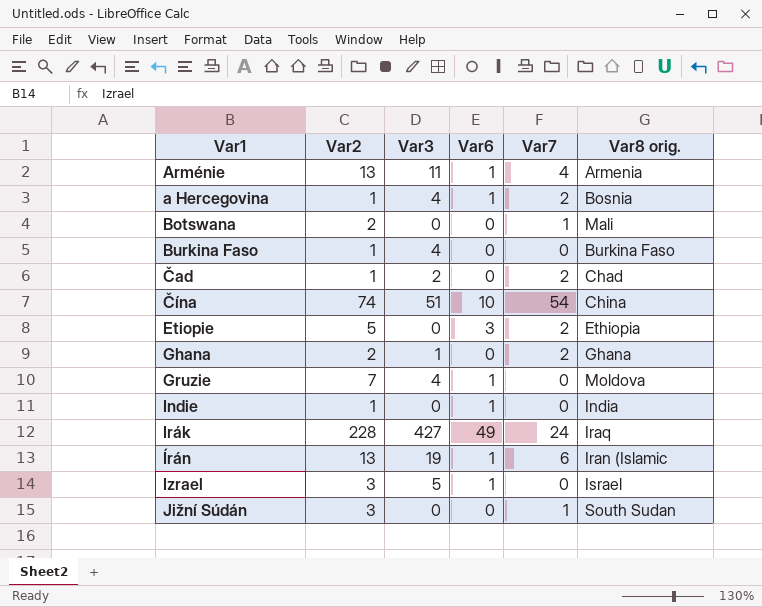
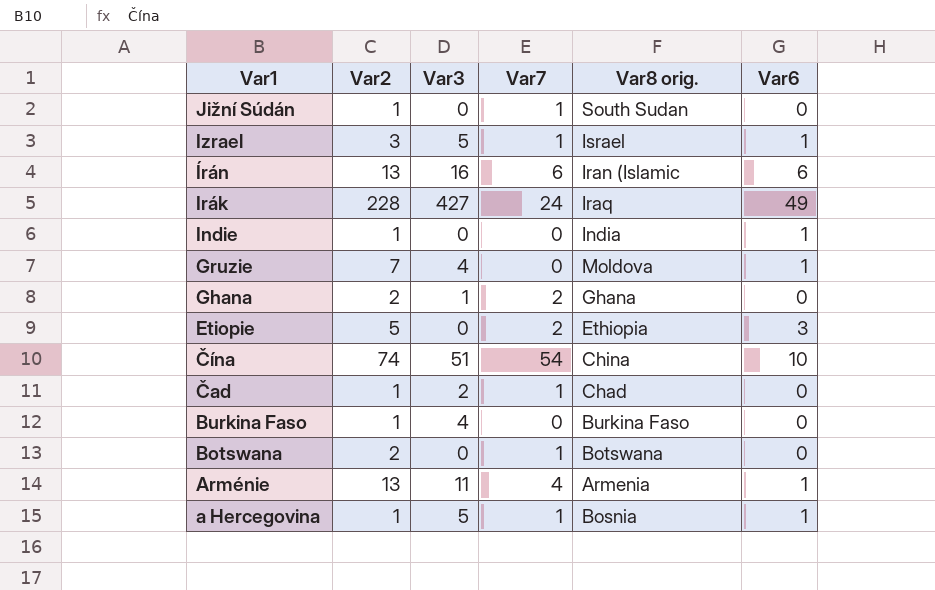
row order: none -> Var1 descending
column Var6 | position: 4 -> 6
Jižní Súdán | Var2: 3 -> 1
Izrael | Var7: 0 -> 1
Írán | Var3: 19 -> 16
Írán | Var6: 1 -> 6
Čad | Var7: 2 -> 1
Botswana | Var8 orig.: Mali -> Botswana
a Hercegovina | Var3: 4 -> 5
a Hercegovina | Var7: 2 -> 1

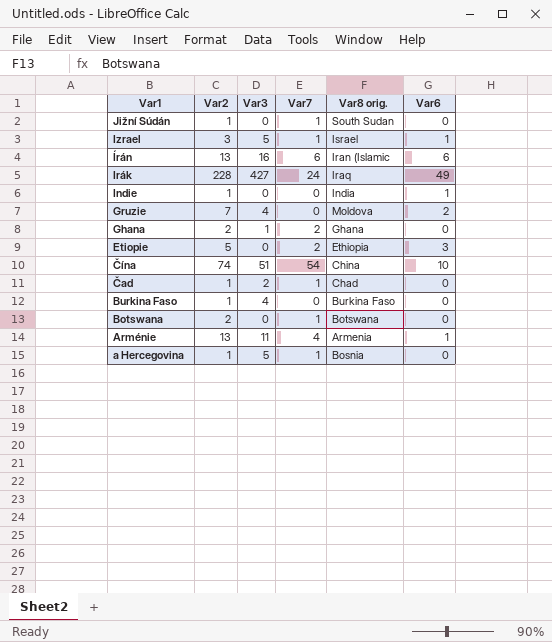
Gruzie | Var6: 1 -> 2
a Hercegovina | Var6: 1 -> 0

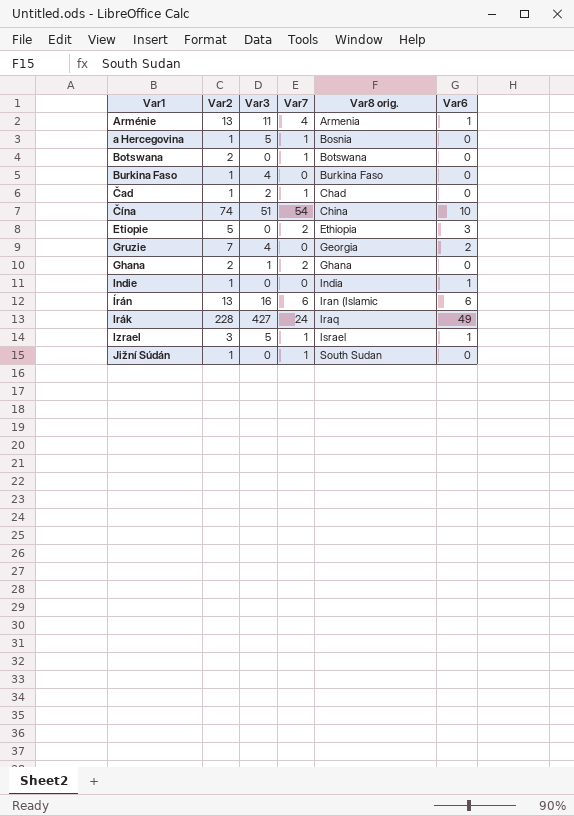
row order: Var1 descending -> Var8 orig. ascending
Gruzie | Var8 orig.: Moldova -> Georgia

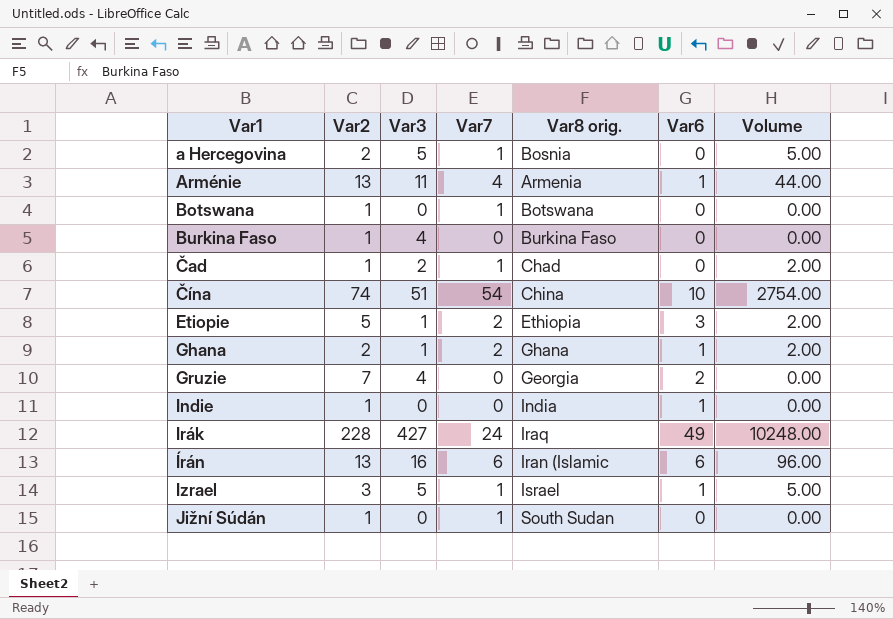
row order: Var8 orig. ascending -> Var1 ascending
column Volume | formula: none -> [Var3] * [Var7]
a Hercegovina | Var2: 1 -> 2
Botswana | Var2: 2 -> 1
Etiopie | Var3: 0 -> 1
Ghana | Var6: 0 -> 1

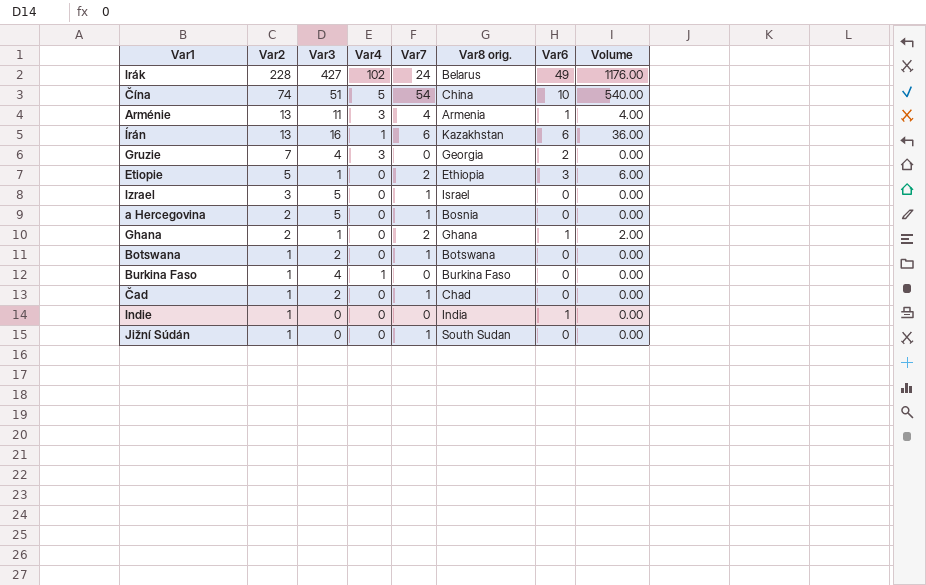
row order: Var1 ascending -> Var2 descending
column Var4 | position: none -> 4
column Volume | formula: [Var3] * [Var7] -> [Var7] * [Var6]
Irák | Var8 orig.: Iraq -> Belarus
Írán | Var8 orig.: Iran (Islamic -> Kazakhstan
Izrael | Var6: 1 -> 0
Botswana | Var3: 0 -> 2

